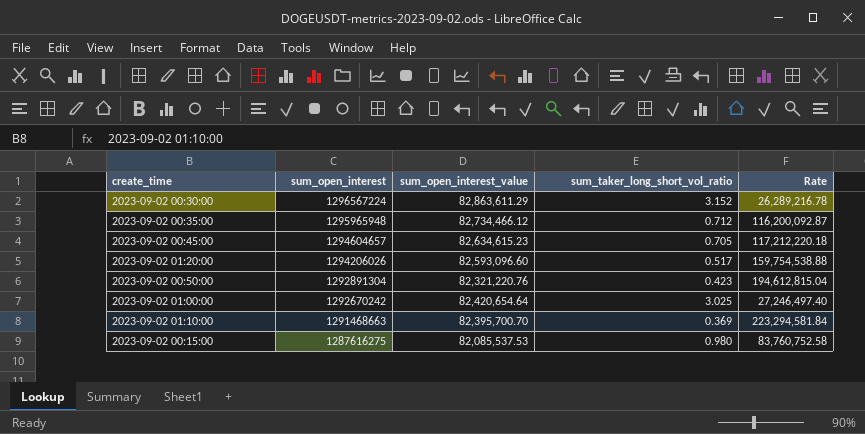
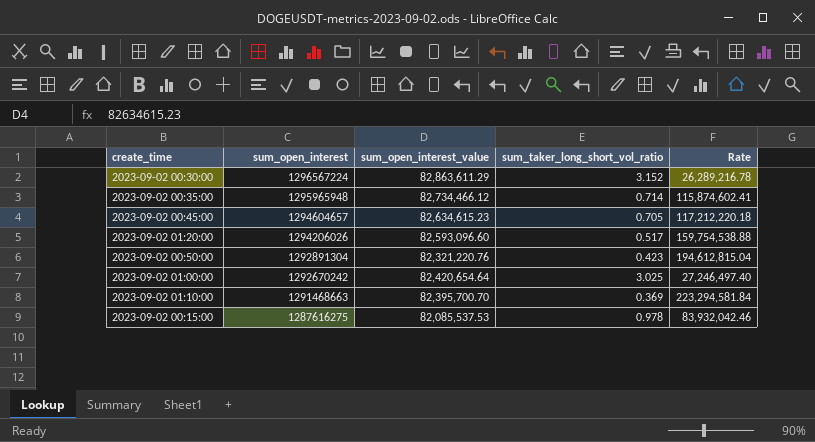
2023-09-02 00:35:00 | sum_taker_long_short_vol_ratio: 0.712 -> 0.714
2023-09-02 00:35:00 | Rate: 116,200,092.87 -> 115,874,602.41
2023-09-02 00:15:00 | sum_taker_long_short_vol_ratio: 0.980 -> 0.978
2023-09-02 00:15:00 | Rate: 83,760,752.58 -> 83,932,042.46

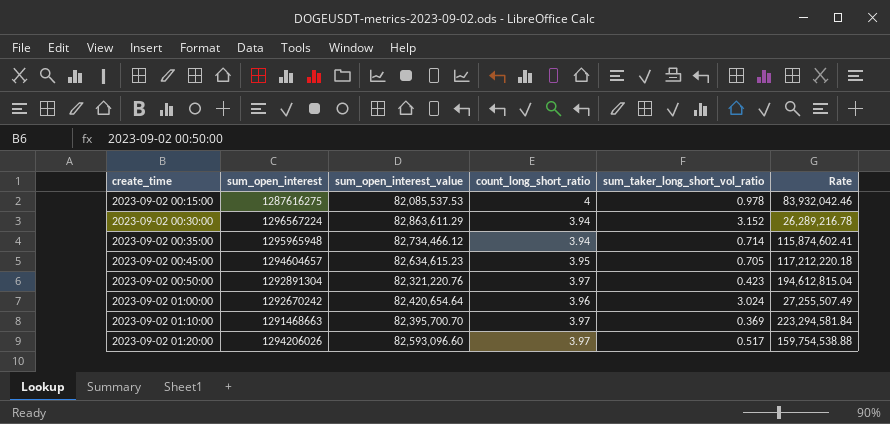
row order: sum_open_interest descending -> create_time ascending
column count_long_short_ratio | position: none -> 4
2023-09-02 01:00:00 | sum_taker_long_short_vol_ratio: 3.025 -> 3.024
2023-09-02 01:00:00 | Rate: 27,246,497.40 -> 27,255,507.49

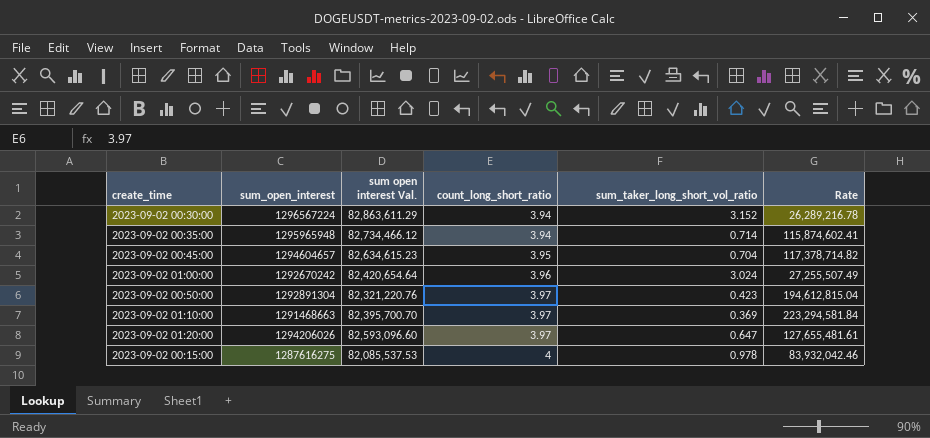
row order: create_time ascending -> count_long_short_ratio ascending
column name: sum_open_interest_value -> sum open interest Val.
2023-09-02 00:45:00 | sum_taker_long_short_vol_ratio: 0.705 -> 0.704
2023-09-02 00:45:00 | Rate: 117,212,220.18 -> 117,378,714.82
2023-09-02 01:20:00 | sum_taker_long_short_vol_ratio: 0.517 -> 0.647
2023-09-02 01:20:00 | Rate: 159,754,538.88 -> 127,655,481.61

